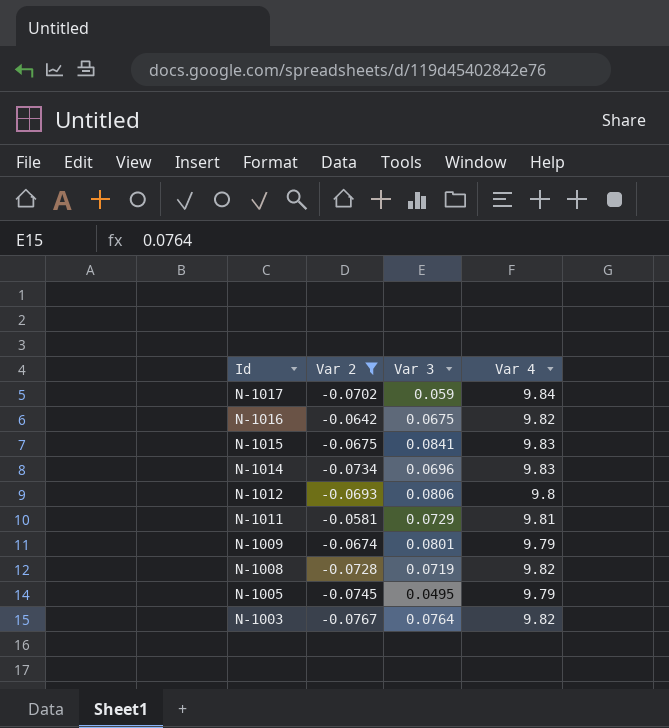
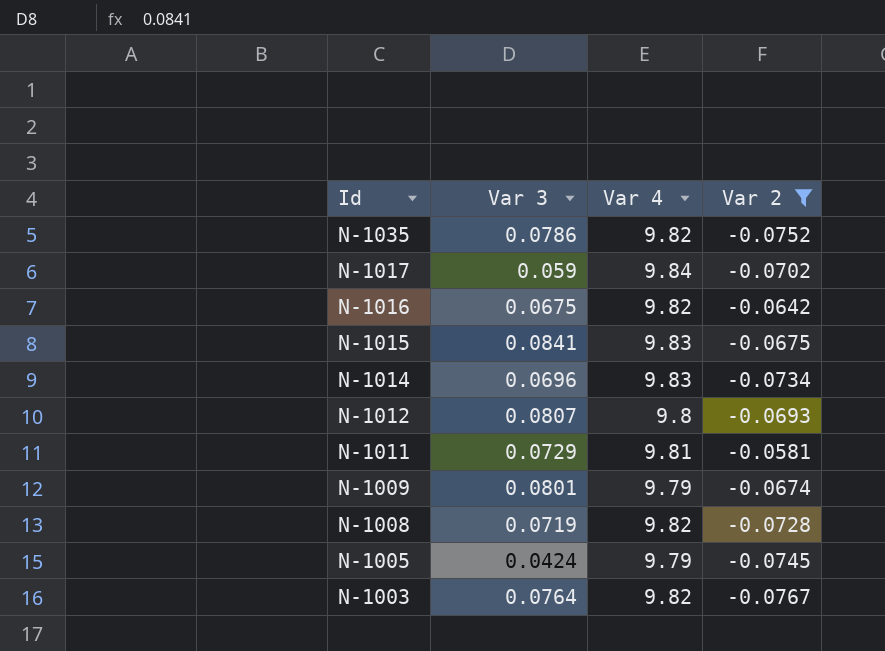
column Var 2 | position: 2 -> 4
row N-1035: none -> 0.0786 | 9.82 | -0.0752
N-1012 | Var 3: 0.0806 -> 0.0807
N-1005 | Var 3: 0.0495 -> 0.0424

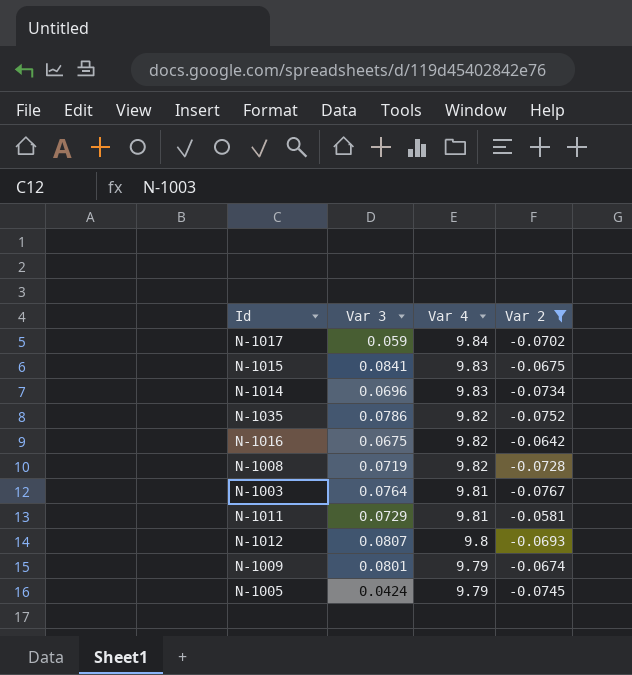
row order: Id descending -> Var 4 descending
N-1003 | Var 4: 9.82 -> 9.81

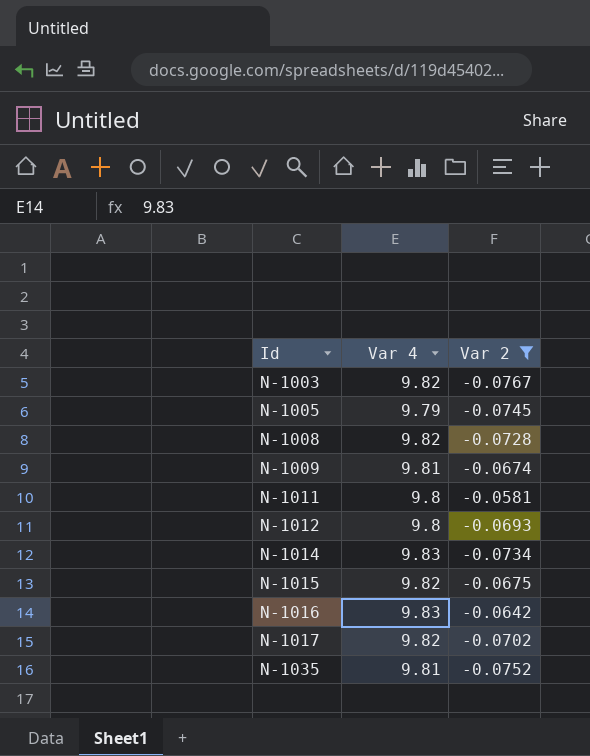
row order: Var 4 descending -> Id ascending
column Var 3 | position: 2 -> none
N-1003 | Var 4: 9.81 -> 9.82
N-1009 | Var 4: 9.79 -> 9.81
N-1011 | Var 4: 9.81 -> 9.8
N-1015 | Var 4: 9.83 -> 9.82
N-1016 | Var 4: 9.82 -> 9.83
N-1017 | Var 4: 9.84 -> 9.82
N-1035 | Var 4: 9.82 -> 9.81

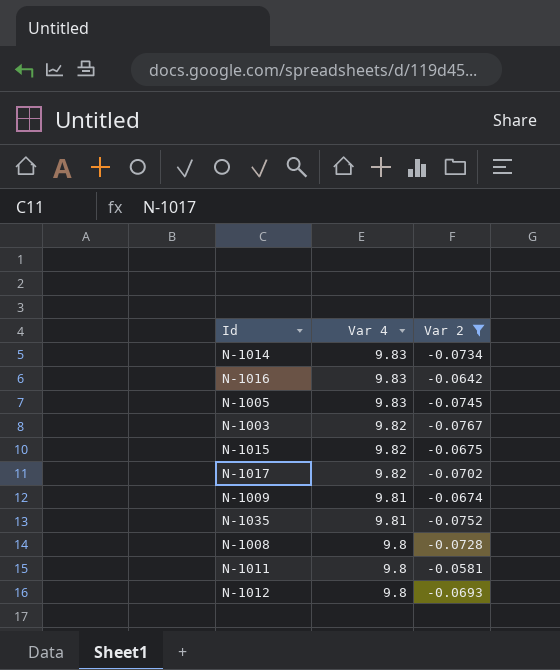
row order: Id ascending -> Var 4 descending
N-1005 | Var 4: 9.79 -> 9.83
N-1008 | Var 4: 9.82 -> 9.8

